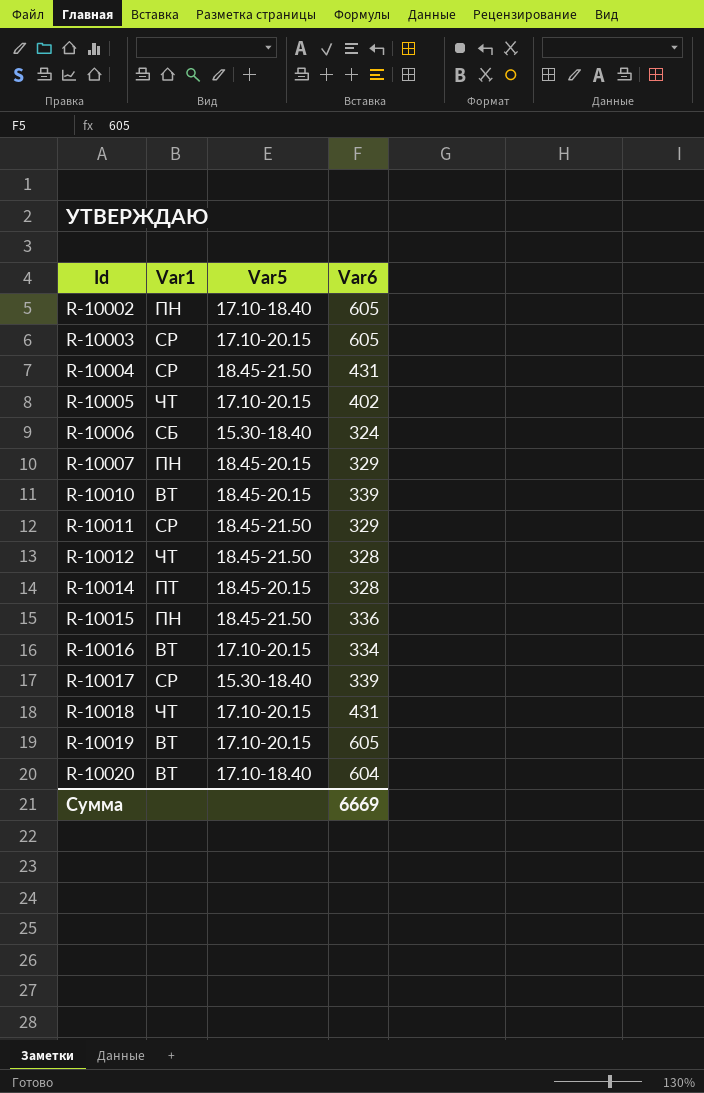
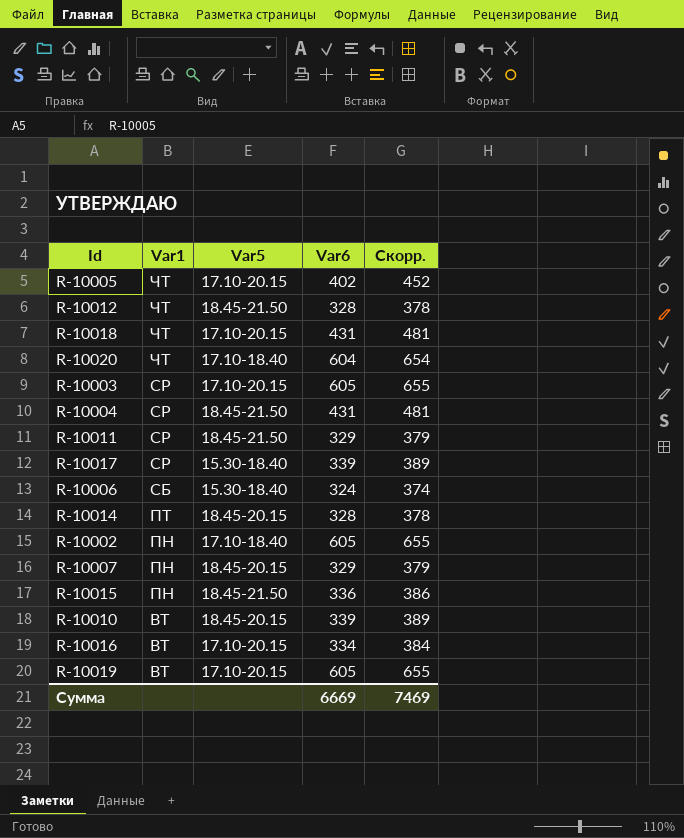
row order: Id ascending -> Var1 descending
column Скорр. | formula: none -> [Var6] + 50
R-10020 | Var1: ВТ -> ЧТ

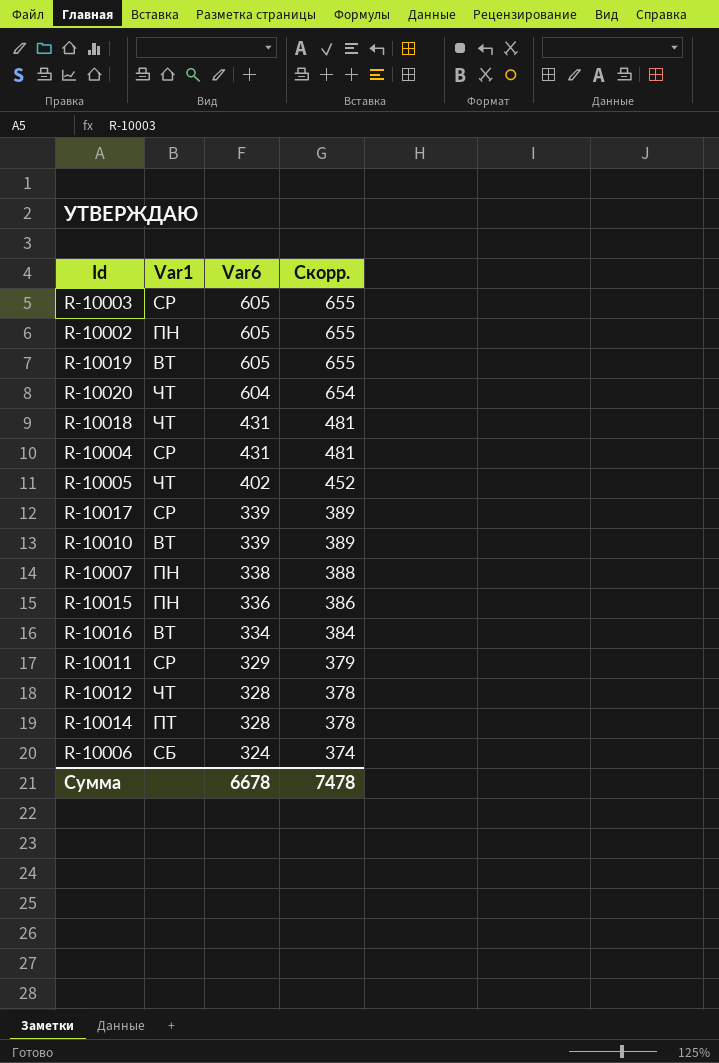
row order: Var1 descending -> Var6 descending
column Var5 | position: 3 -> none
R-10007 | Var6: 329 -> 338
R-10007 | Скорр.: 379 -> 388
Сумма | Var6: 6669 -> 6678
Сумма | Скорр.: 7469 -> 7478

